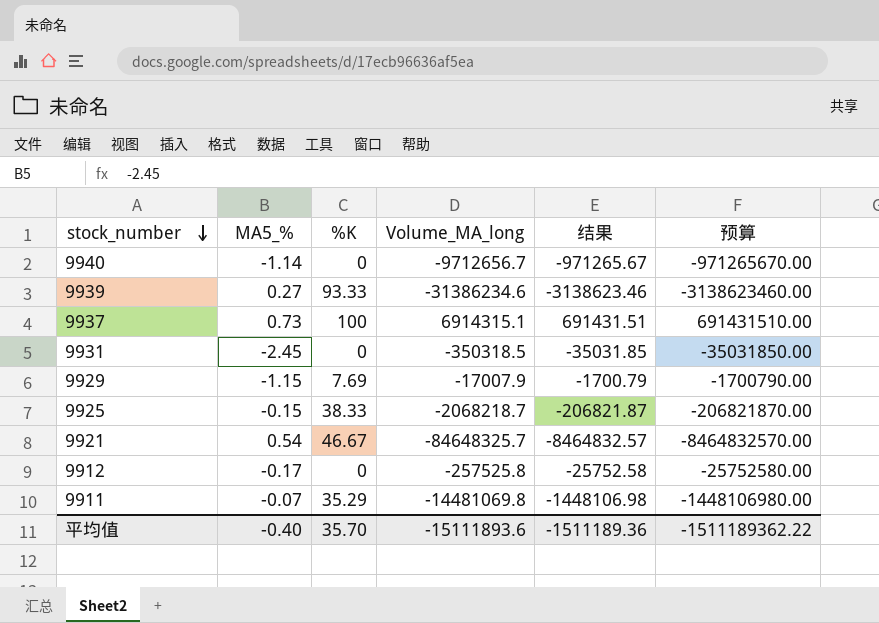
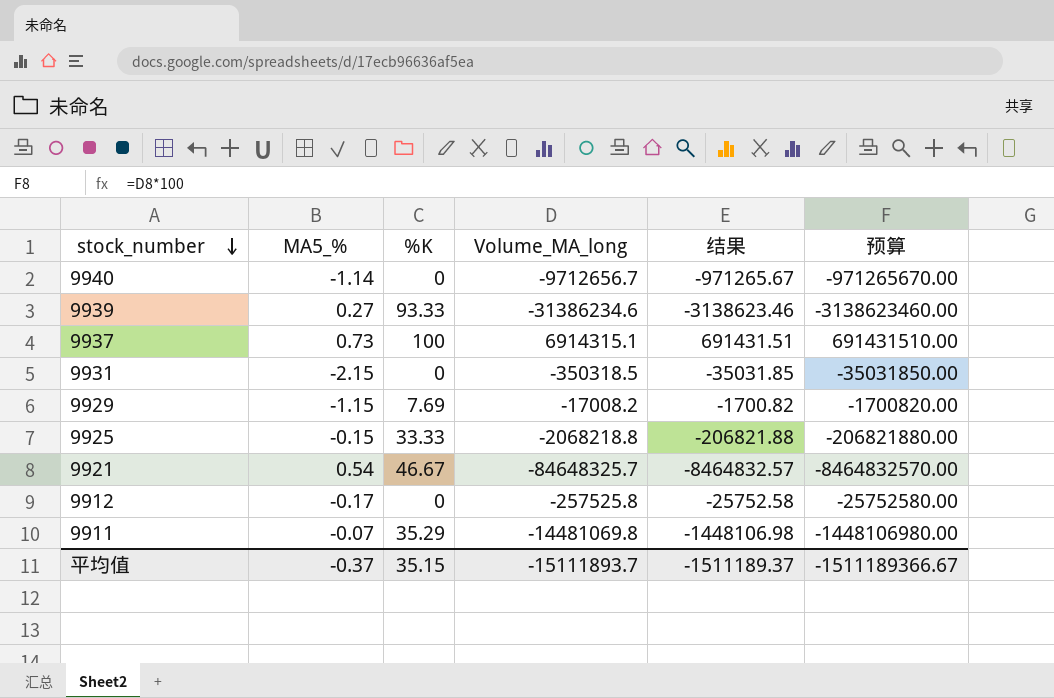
9931 | MA5_%: -2.45 -> -2.15
9929 | Volume_MA_long: -17007.9 -> -17008.2
9929 | 结果: -1700.79 -> -1700.82
9929 | 预算: -1700790.00 -> -1700820.00
9925 | %K: 38.33 -> 33.33
9925 | Volume_MA_long: -2068218.7 -> -2068218.8
9925 | 结果: -206821.87 -> -206821.88
9925 | 预算: -206821870.00 -> -206821880.00
平均值 | MA5_%: -0.40 -> -0.37
平均值 | %K: 35.70 -> 35.15
平均值 | Volume_MA_long: -15111893.6 -> -15111893.7
平均值 | 结果: -1511189.36 -> -1511189.37
平均值 | 预算: -1511189362.22 -> -1511189366.67

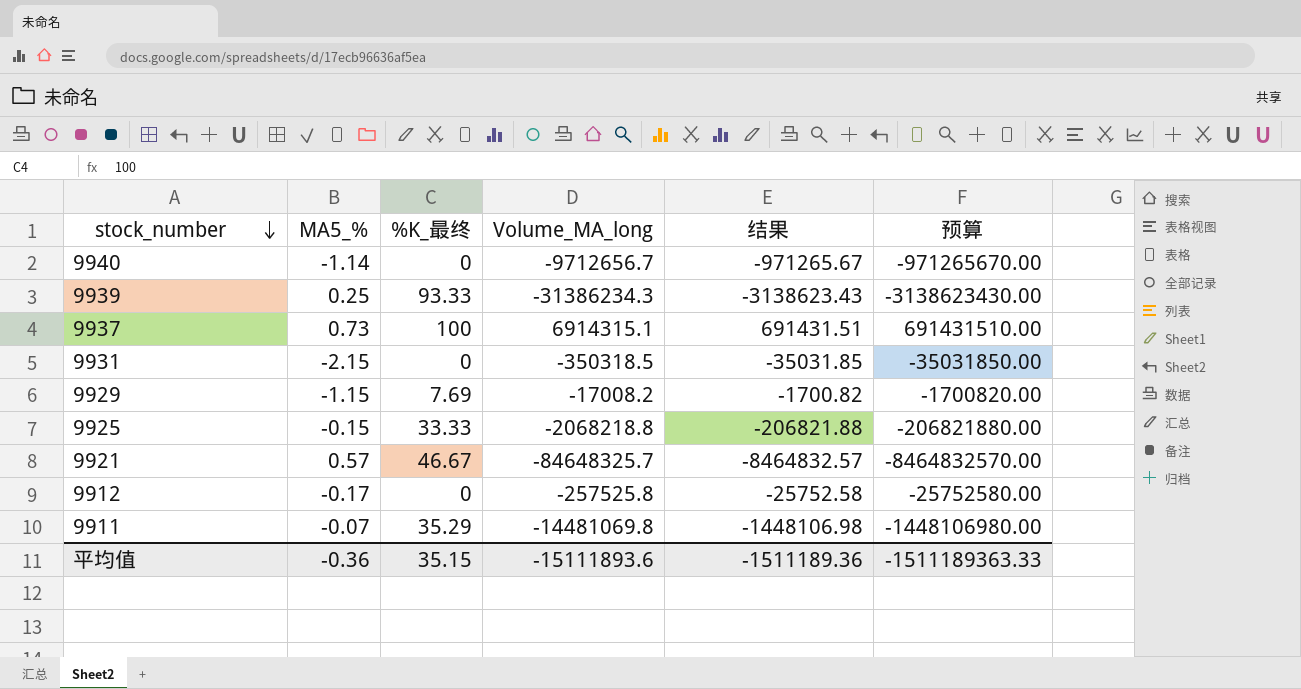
column name: %K -> %K_最终
9939 | MA5_%: 0.27 -> 0.25
9939 | Volume_MA_long: -31386234.6 -> -31386234.3
9939 | 结果: -3138623.46 -> -3138623.43
9939 | 预算: -3138623460.00 -> -3138623430.00
9921 | MA5_%: 0.54 -> 0.57
平均值 | MA5_%: -0.37 -> -0.36
平均值 | Volume_MA_long: -15111893.7 -> -15111893.6
平均值 | 结果: -1511189.37 -> -1511189.36
平均值 | 预算: -1511189366.67 -> -1511189363.33

